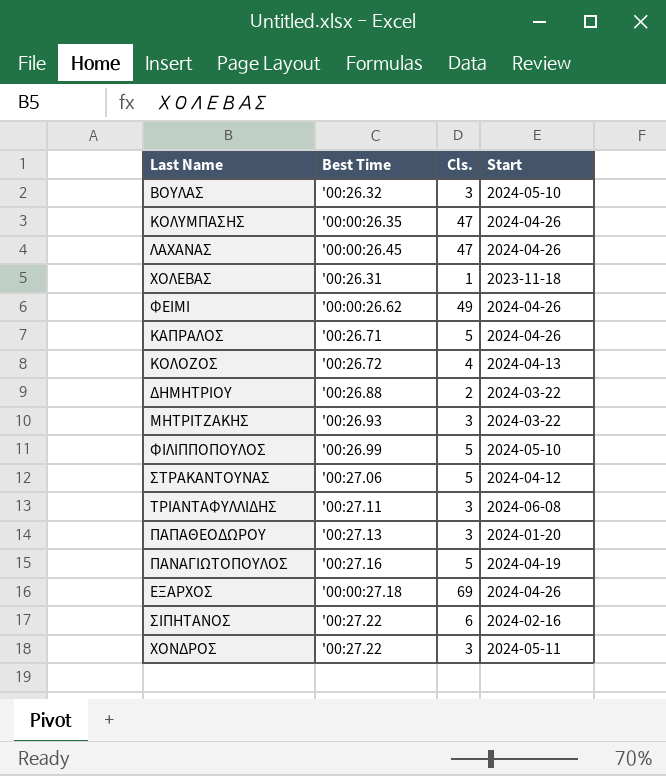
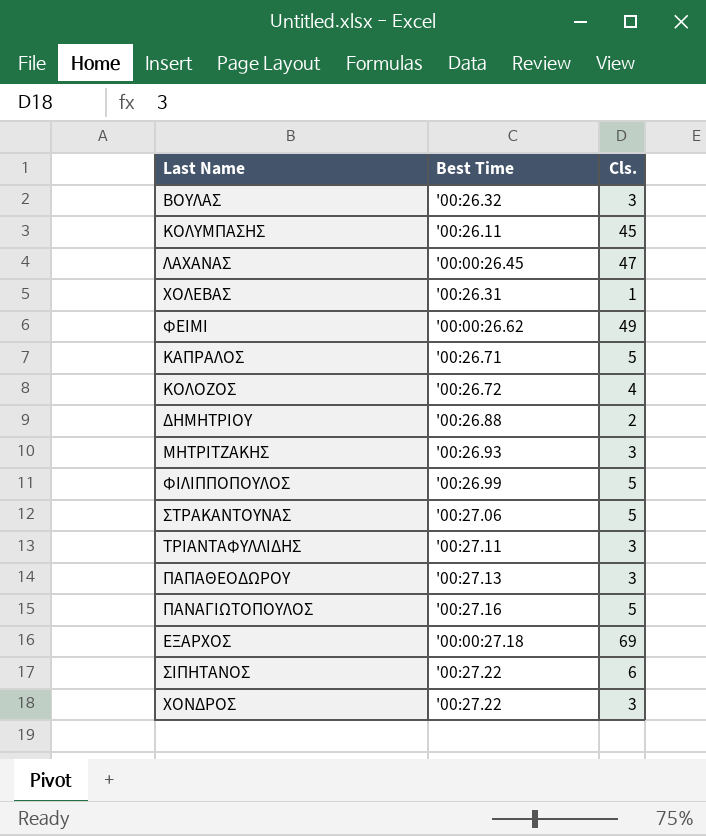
column Start | position: 4 -> none
ΚΟΛΥΜΠΑΣΗΣ | Best Time: '00:00:26.35 -> '00:26.11
ΚΟΛΥΜΠΑΣΗΣ | Cls.: 47 -> 45

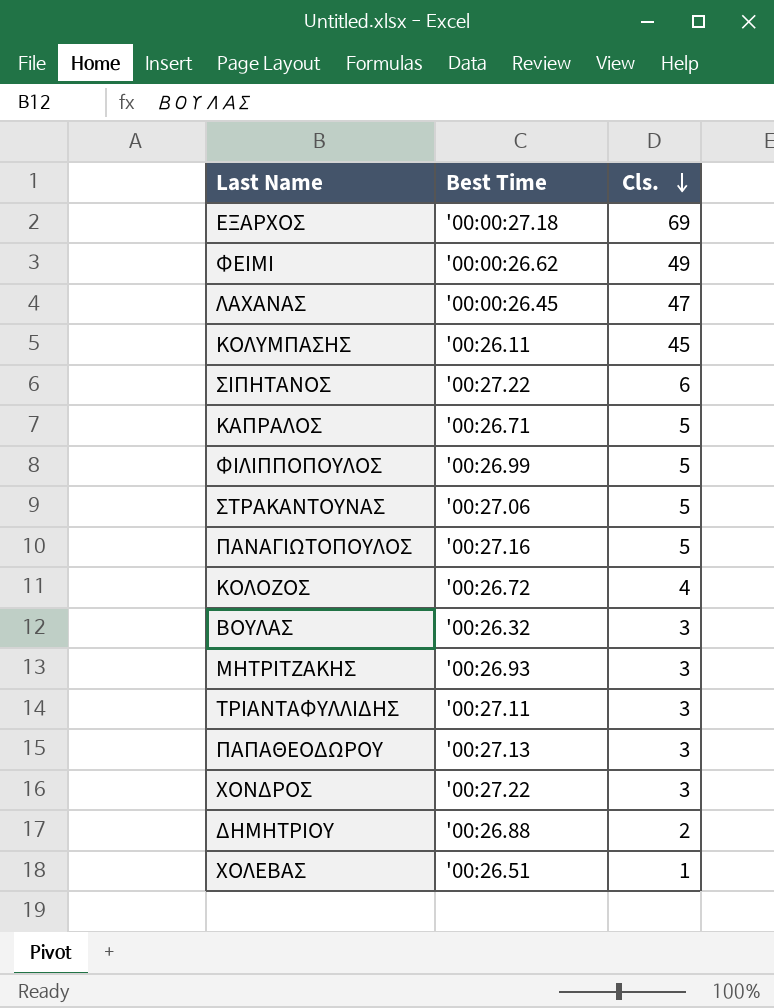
row order: none -> Cls. descending
ΧΟΛΕΒΑΣ | Best Time: '00:26.31 -> '00:26.51

